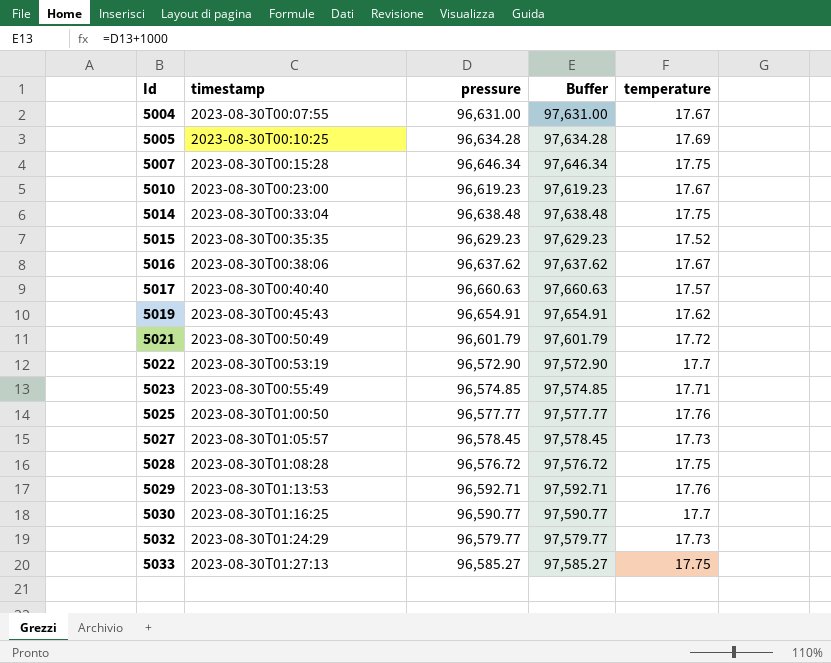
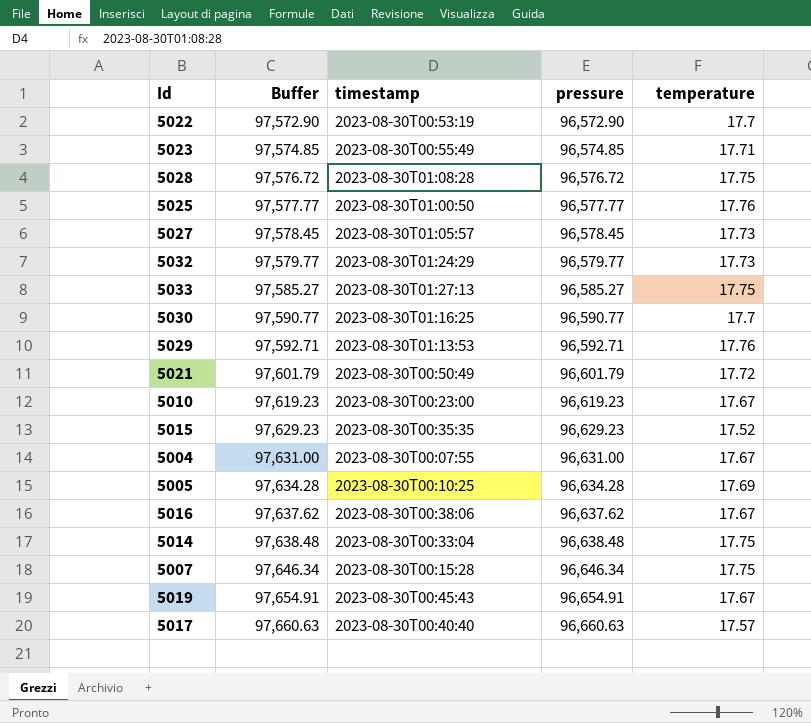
row order: Id ascending -> Buffer ascending
column Buffer | position: 4 -> 2
5019 | temperature: 17.62 -> 17.67

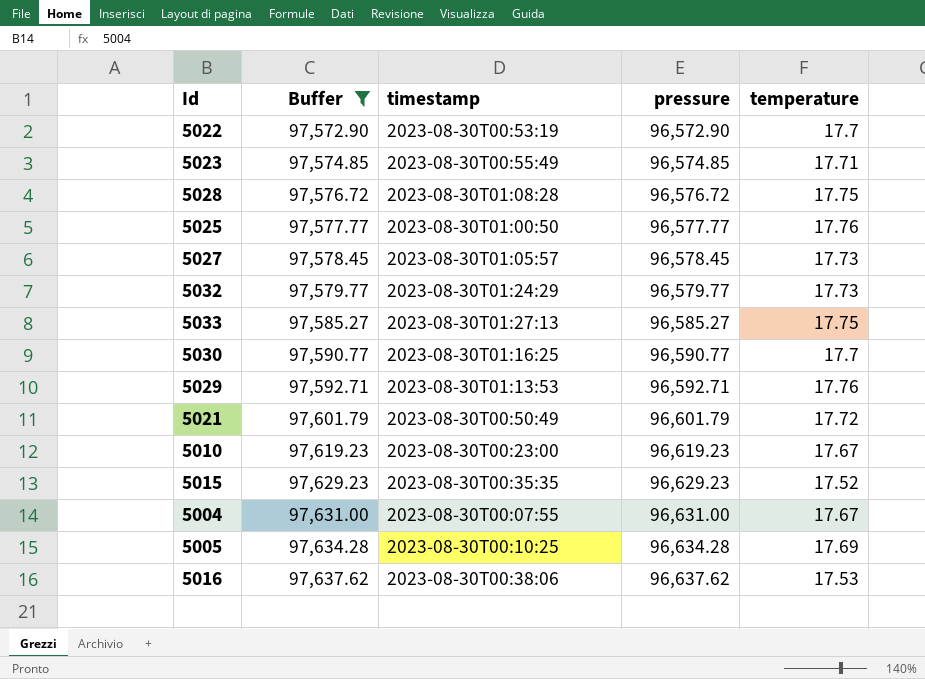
filter: none -> Buffer <= 97,637.62
5016 | temperature: 17.67 -> 17.53

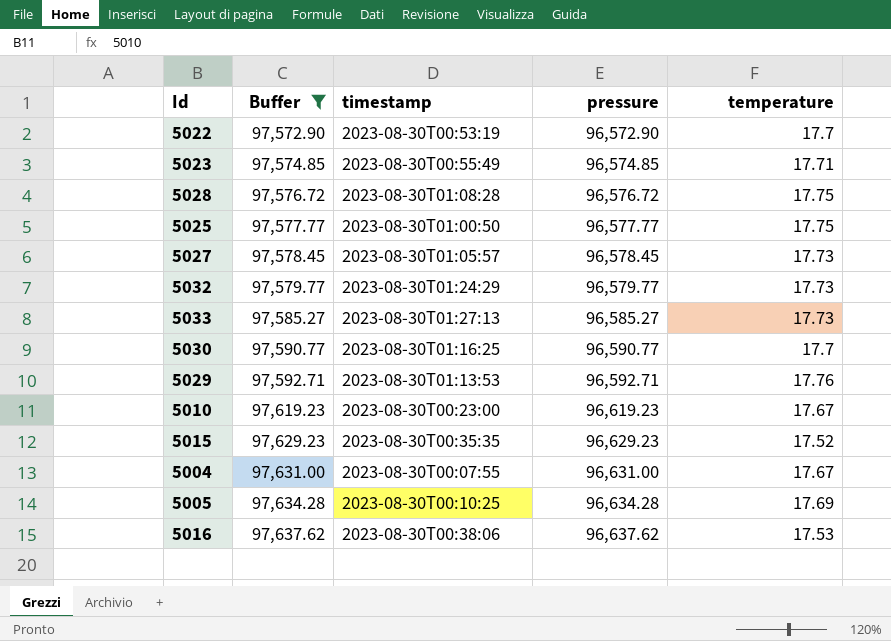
row 5021: 97,601.79 | 2023-08-30T00:50:49 | 96,601.79 | 17.72 -> none
5025 | temperature: 17.76 -> 17.75
5033 | temperature: 17.75 -> 17.73

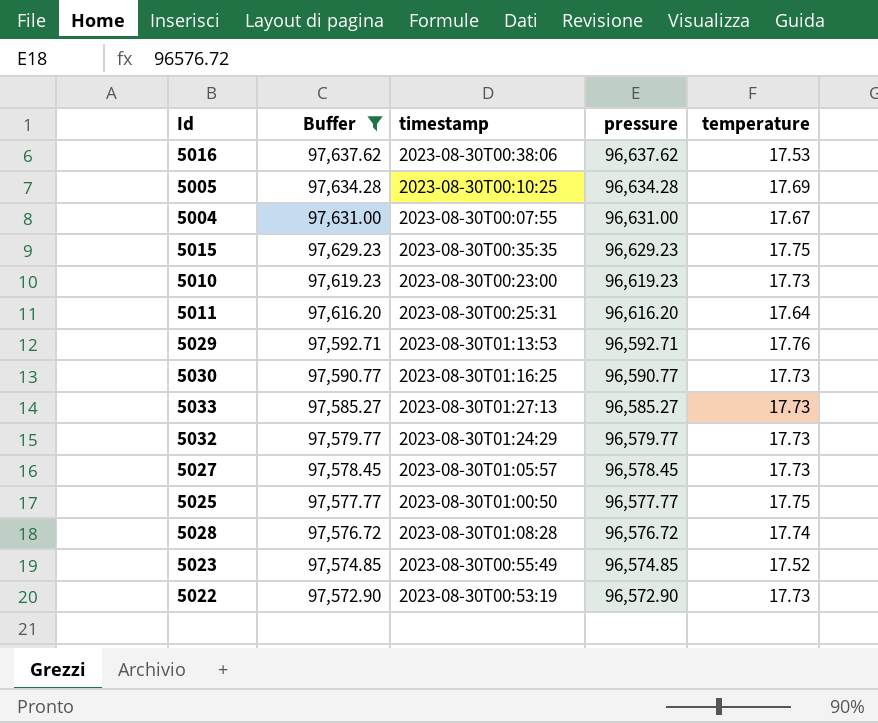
row order: Buffer ascending -> Buffer descending
5015 | temperature: 17.52 -> 17.75
5010 | temperature: 17.67 -> 17.73
row 5011: none -> 97,616.20 | 2023-08-30T00:25:31 | 96,616.20 | 17.64
5030 | temperature: 17.7 -> 17.73
5028 | temperature: 17.75 -> 17.74
5023 | temperature: 17.71 -> 17.52
5022 | temperature: 17.7 -> 17.73

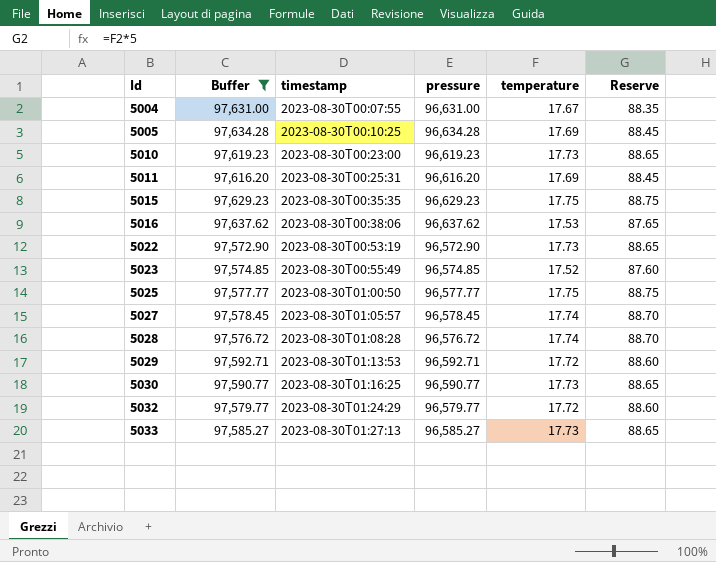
row order: Buffer descending -> Id ascending
column Reserve | formula: none -> [temperature] * 5
5011 | temperature: 17.64 -> 17.69
5027 | temperature: 17.73 -> 17.74
5029 | temperature: 17.76 -> 17.72
5032 | temperature: 17.73 -> 17.72

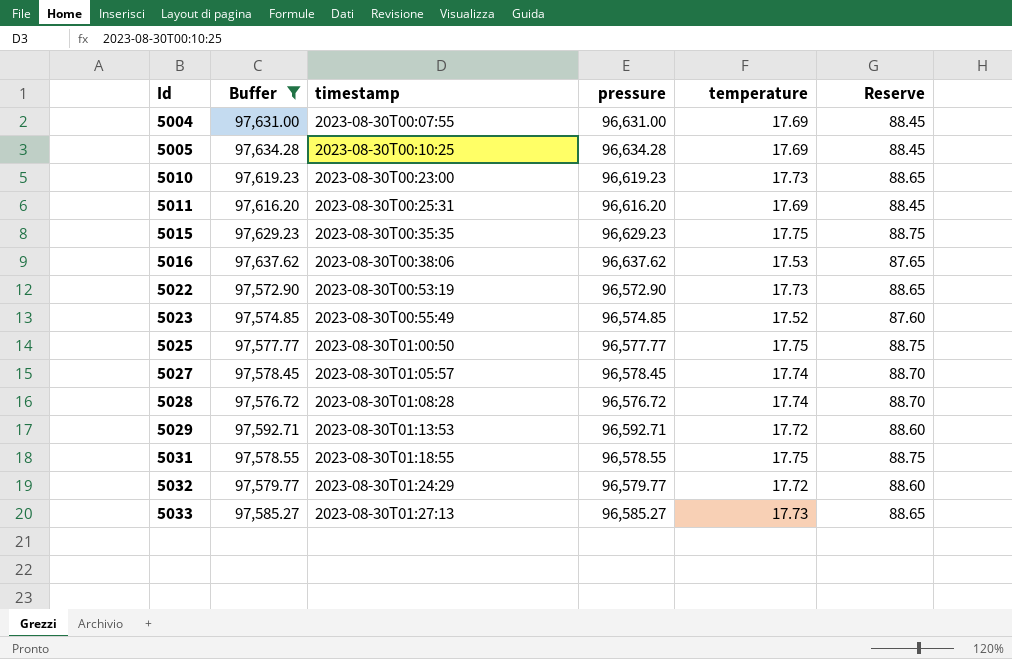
row 5030: 97,590.77 | 2023-08-30T01:16:25 | 96,590.77 | 17.73 | 88.65 -> none
5004 | temperature: 17.67 -> 17.69
5004 | Reserve: 88.35 -> 88.45
row 5031: none -> 97,578.55 | 2023-08-30T01:18:55 | 96,578.55 | 17.75 | 88.75

